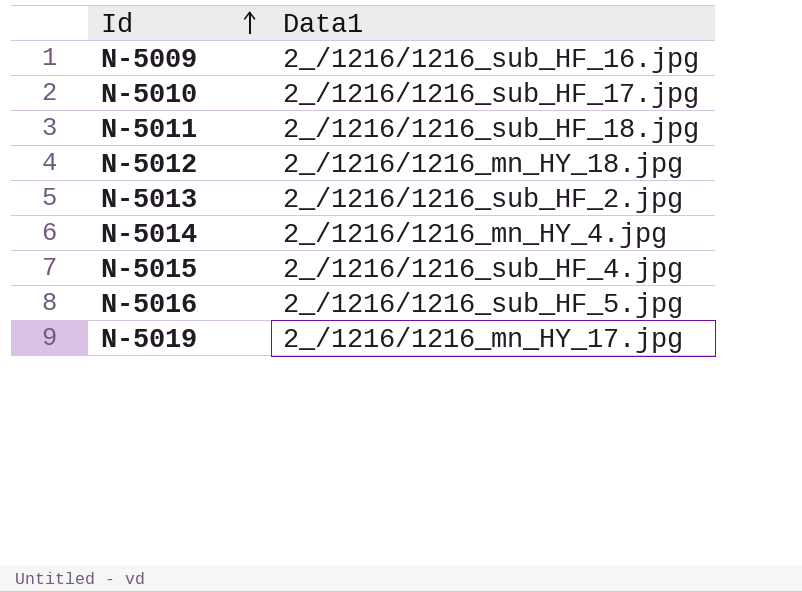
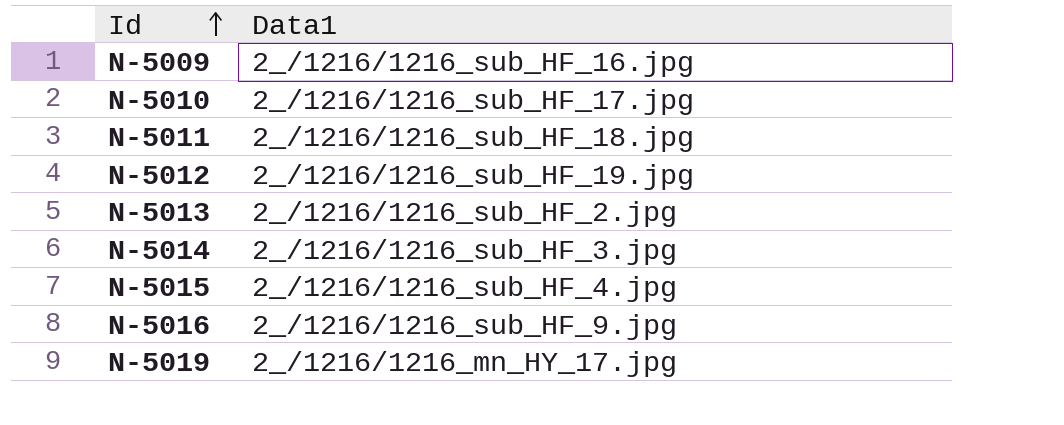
N-5012 | Data1: 2_/1216/1216_mn_HY_18.jpg -> 2_/1216/1216_sub_HF_19.jpg
N-5014 | Data1: 2_/1216/1216_mn_HY_4.jpg -> 2_/1216/1216_sub_HF_3.jpg
N-5016 | Data1: 2_/1216/1216_sub_HF_5.jpg -> 2_/1216/1216_sub_HF_9.jpg

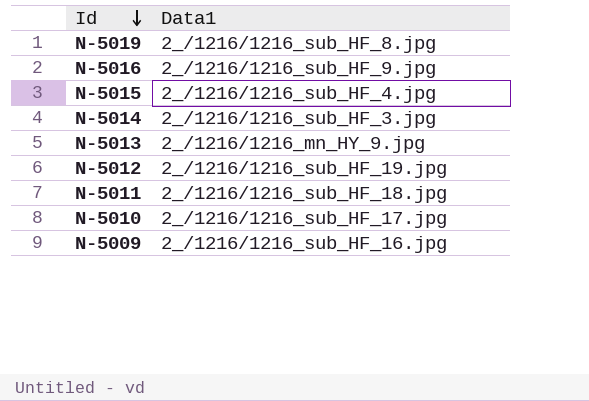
row order: Id ascending -> Id descending
N-5019 | Data1: 2_/1216/1216_mn_HY_17.jpg -> 2_/1216/1216_sub_HF_8.jpg
N-5013 | Data1: 2_/1216/1216_sub_HF_2.jpg -> 2_/1216/1216_mn_HY_9.jpg

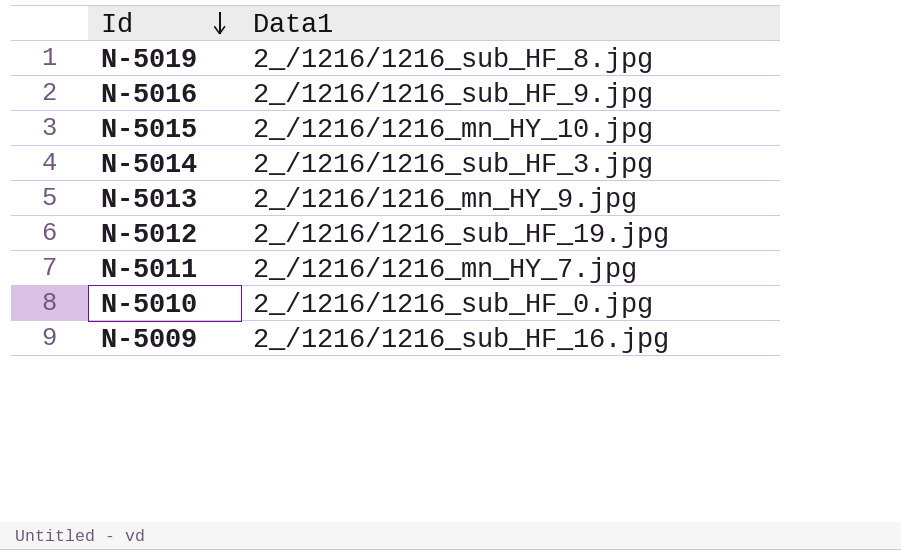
N-5015 | Data1: 2_/1216/1216_sub_HF_4.jpg -> 2_/1216/1216_mn_HY_10.jpg
N-5011 | Data1: 2_/1216/1216_sub_HF_18.jpg -> 2_/1216/1216_mn_HY_7.jpg
N-5010 | Data1: 2_/1216/1216_sub_HF_17.jpg -> 2_/1216/1216_sub_HF_0.jpg

